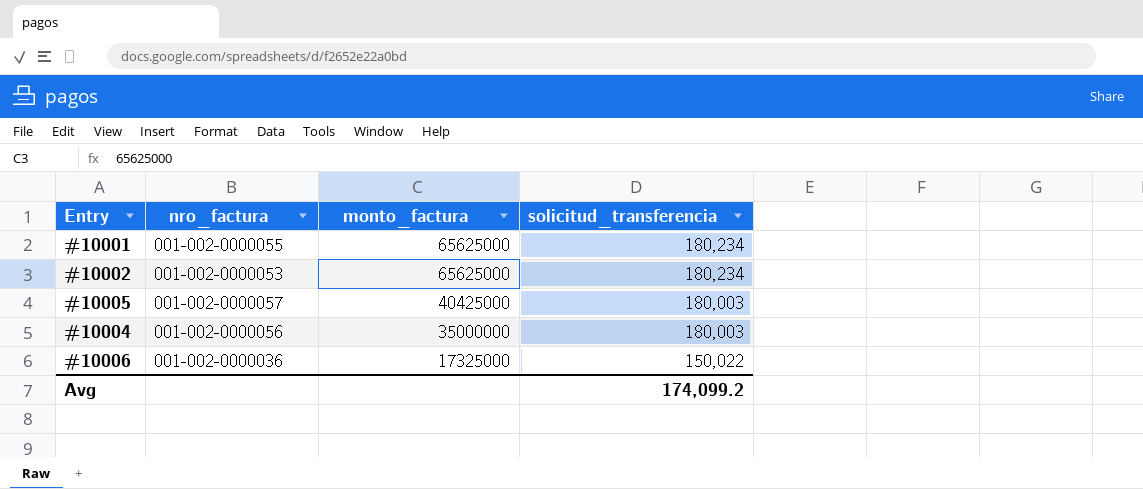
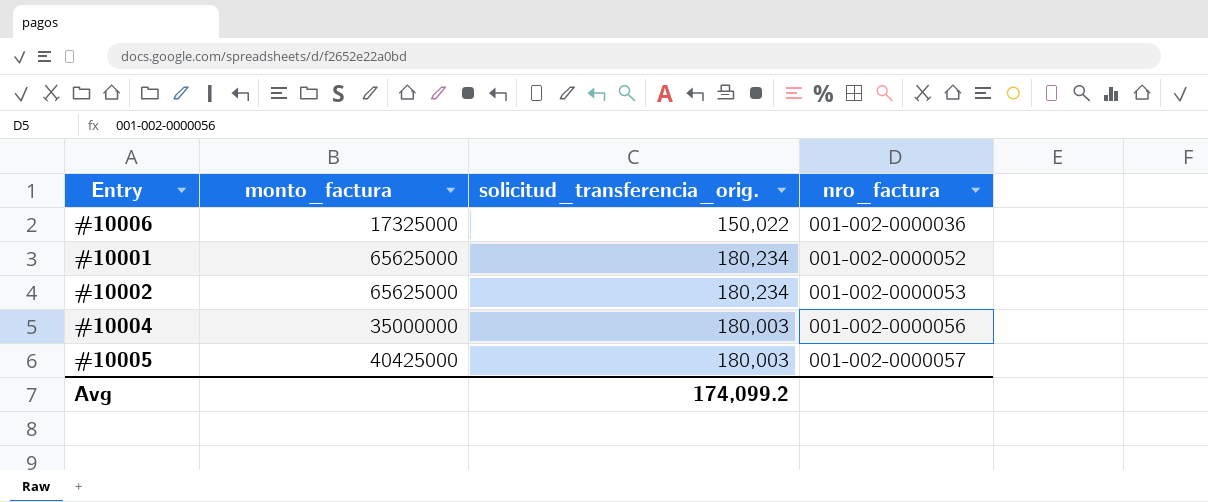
row order: monto_factura descending -> nro_factura ascending
column name: solicitud_transferencia -> solicitud_transferencia_orig.
column nro_factura | position: 2 -> 4
#10001 | nro_factura: 001-002-0000055 -> 001-002-0000052

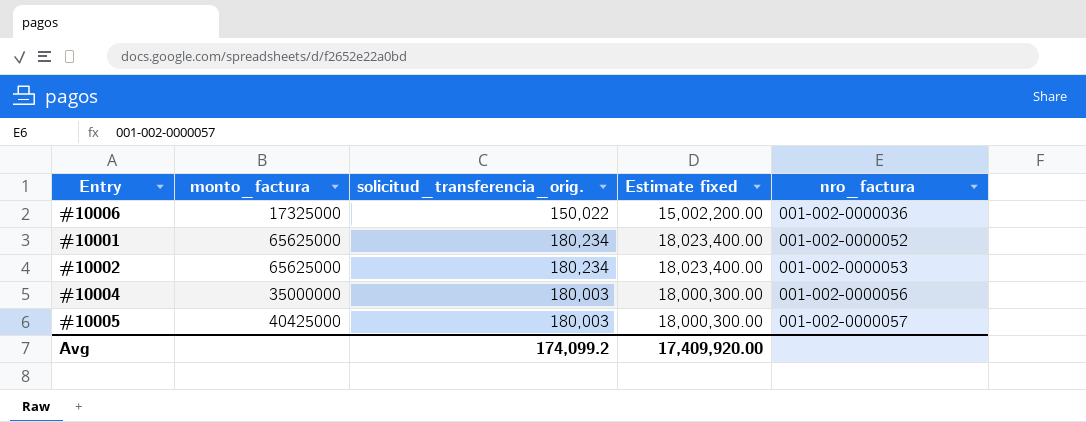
column Estimate fixed | formula: none -> [solicitud_transferencia_orig.] * 100

